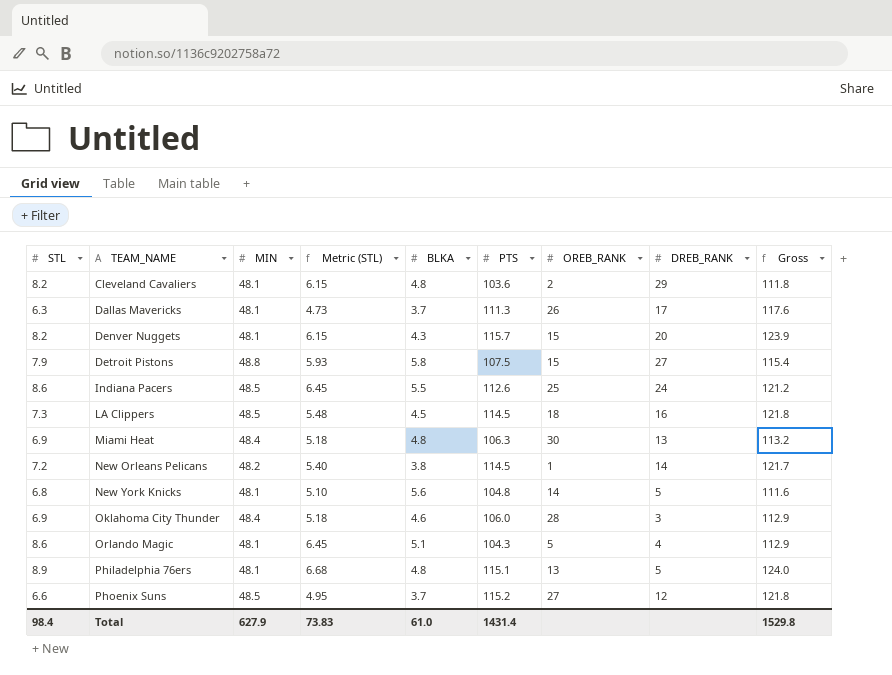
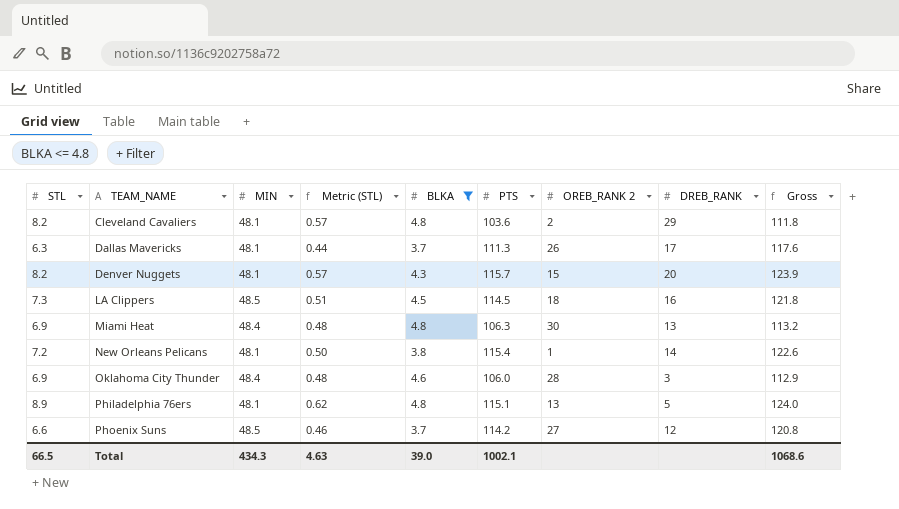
filter: none -> BLKA <= 4.8
column Metric (STL) | formula: [STL] * 0.75 -> [STL] * 0.07
column name: OREB_RANK -> OREB_RANK 2
New Orleans Pelicans | MIN: 48.2 -> 48.1
New Orleans Pelicans | PTS: 114.5 -> 115.4
New Orleans Pelicans | Gross: 121.7 -> 122.6
Phoenix Suns | PTS: 115.2 -> 114.2
Phoenix Suns | Gross: 121.8 -> 120.8
Total | STL: 98.4 -> 66.5
Total | MIN: 627.9 -> 434.3
Total | Metric (STL): 73.83 -> 4.63
Total | BLKA: 61.0 -> 39.0
Total | PTS: 1431.4 -> 1002.1
Total | Gross: 1529.8 -> 1068.6

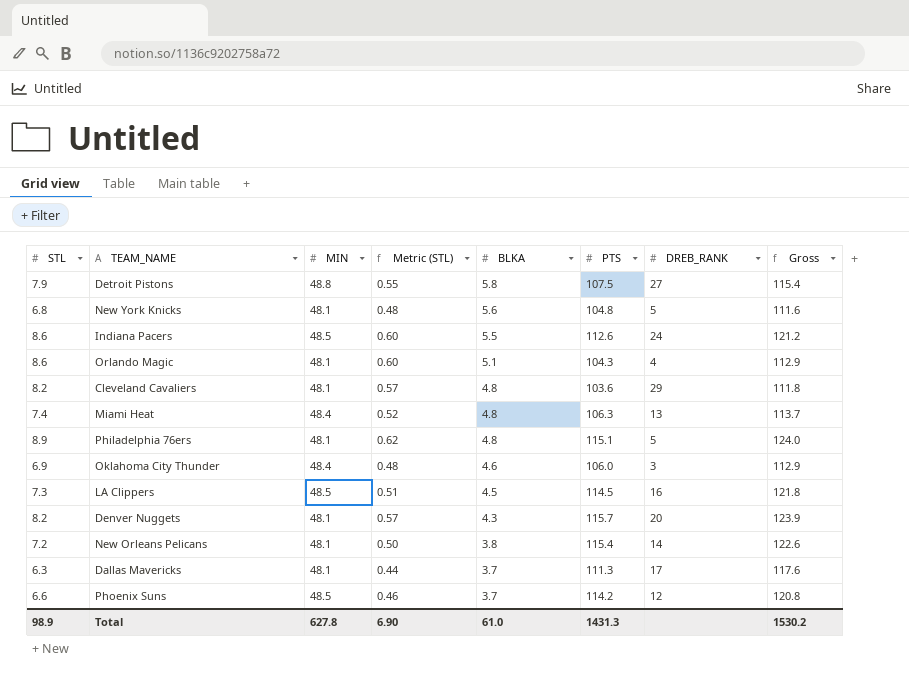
filter: BLKA <= 4.8 -> none
row order: TEAM_NAME ascending -> BLKA descending
column OREB_RANK 2 | position: 7 -> none
Miami Heat | STL: 6.9 -> 7.4
Miami Heat | Metric (STL): 0.48 -> 0.52
Miami Heat | Gross: 113.2 -> 113.7
Total | STL: 66.5 -> 98.9
Total | MIN: 434.3 -> 627.8
Total | Metric (STL): 4.63 -> 6.90
Total | BLKA: 39.0 -> 61.0
Total | PTS: 1002.1 -> 1431.3
Total | Gross: 1068.6 -> 1530.2

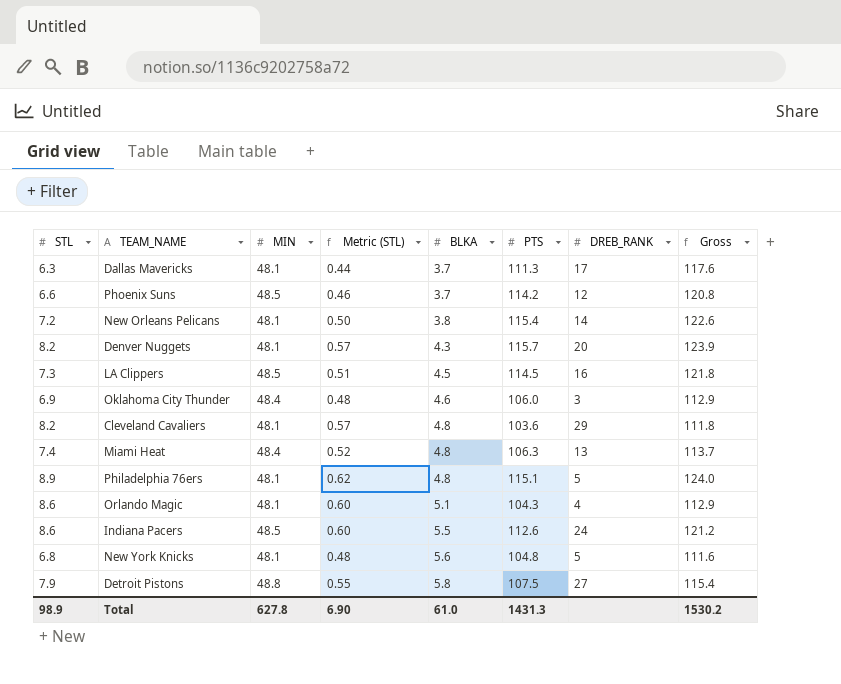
row order: BLKA descending -> BLKA ascending

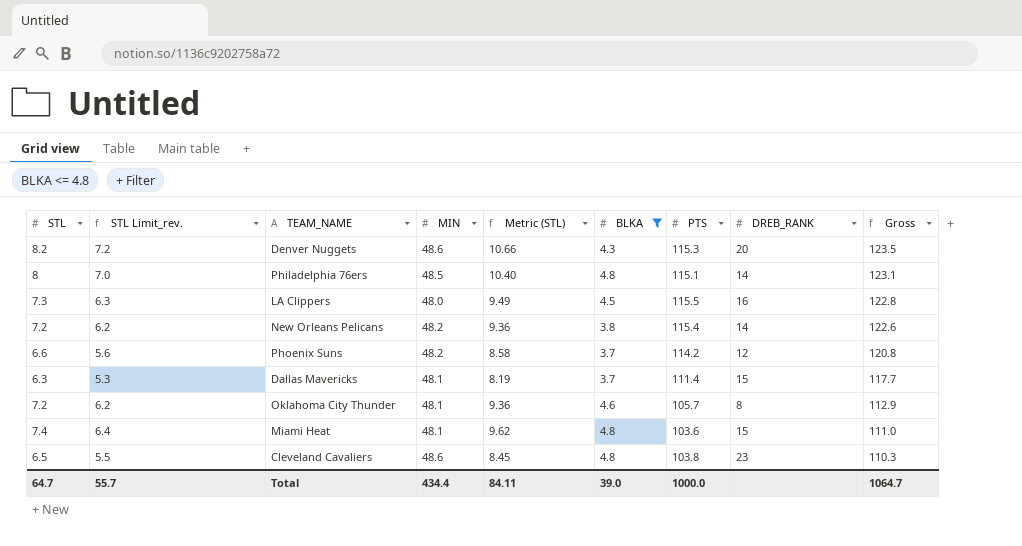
filter: none -> BLKA <= 4.8
row order: BLKA ascending -> Gross descending
column STL Limit_rev. | formula: none -> [STL] - 1
column Metric (STL) | formula: [STL] * 0.07 -> [STL] * 1.3
Denver Nuggets | MIN: 48.1 -> 48.6
Denver Nuggets | PTS: 115.7 -> 115.3
Denver Nuggets | Gross: 123.9 -> 123.5
Philadelphia 76ers | STL: 8.9 -> 8
Philadelphia 76ers | MIN: 48.1 -> 48.5
Philadelphia 76ers | DREB_RANK: 5 -> 14
Philadelphia 76ers | Gross: 124.0 -> 123.1
LA Clippers | MIN: 48.5 -> 48.0
LA Clippers | PTS: 114.5 -> 115.5
LA Clippers | Gross: 121.8 -> 122.8
New Orleans Pelicans | MIN: 48.1 -> 48.2
Phoenix Suns | MIN: 48.5 -> 48.2
Dallas Mavericks | PTS: 111.3 -> 111.4
Dallas Mavericks | DREB_RANK: 17 -> 15
Dallas Mavericks | Gross: 117.6 -> 117.7
Oklahoma City Thunder | STL: 6.9 -> 7.2
Oklahoma City Thunder | MIN: 48.4 -> 48.1
Oklahoma City Thunder | PTS: 106.0 -> 105.7
Oklahoma City Thunder | DREB_RANK: 3 -> 8
Miami Heat | MIN: 48.4 -> 48.1
Miami Heat | PTS: 106.3 -> 103.6
Miami Heat | DREB_RANK: 13 -> 15
Miami Heat | Gross: 113.7 -> 111.0
Cleveland Cavaliers | STL: 8.2 -> 6.5
Cleveland Cavaliers | MIN: 48.1 -> 48.6
Cleveland Cavaliers | PTS: 103.6 -> 103.8
Cleveland Cavaliers | DREB_RANK: 29 -> 23
Cleveland Cavaliers | Gross: 111.8 -> 110.3
Total | STL: 98.9 -> 64.7
Total | MIN: 627.8 -> 434.4
Total | Metric (STL): 6.90 -> 84.11
Total | BLKA: 61.0 -> 39.0
Total | PTS: 1431.3 -> 1000.0
Total | Gross: 1530.2 -> 1064.7

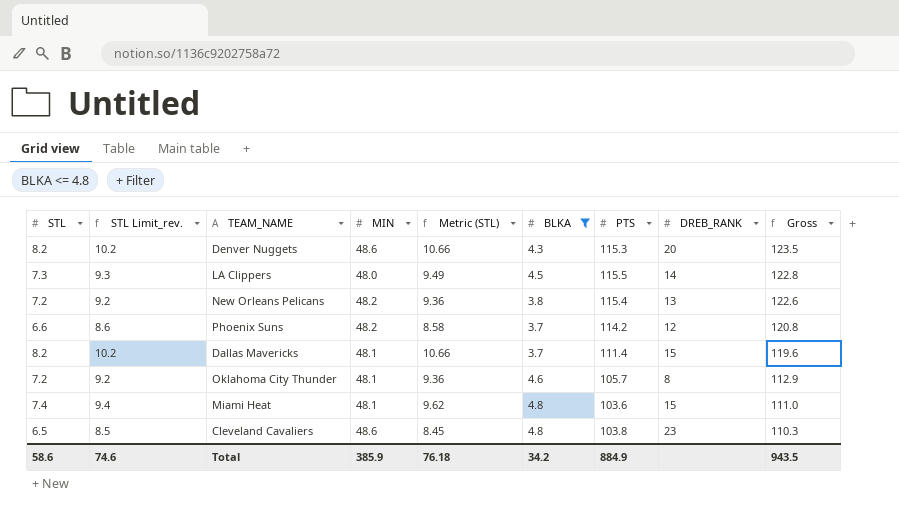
column STL Limit_rev. | formula: [STL] - 1 -> [STL] + 2
row Philadelphia 76ers: 8 | 7.0 | 48.5 | 10.40 | 4.8 | 115.1 | 14 | 123.1 -> none
LA Clippers | DREB_RANK: 16 -> 14
New Orleans Pelicans | DREB_RANK: 14 -> 13
Dallas Mavericks | STL: 6.3 -> 8.2
Dallas Mavericks | Metric (STL): 8.19 -> 10.66
Dallas Mavericks | Gross: 117.7 -> 119.6
Total | STL: 64.7 -> 58.6
Total | STL Limit_rev.: 55.7 -> 74.6
Total | MIN: 434.4 -> 385.9
Total | Metric (STL): 84.11 -> 76.18
Total | BLKA: 39.0 -> 34.2
Total | PTS: 1000.0 -> 884.9
Total | Gross: 1064.7 -> 943.5

